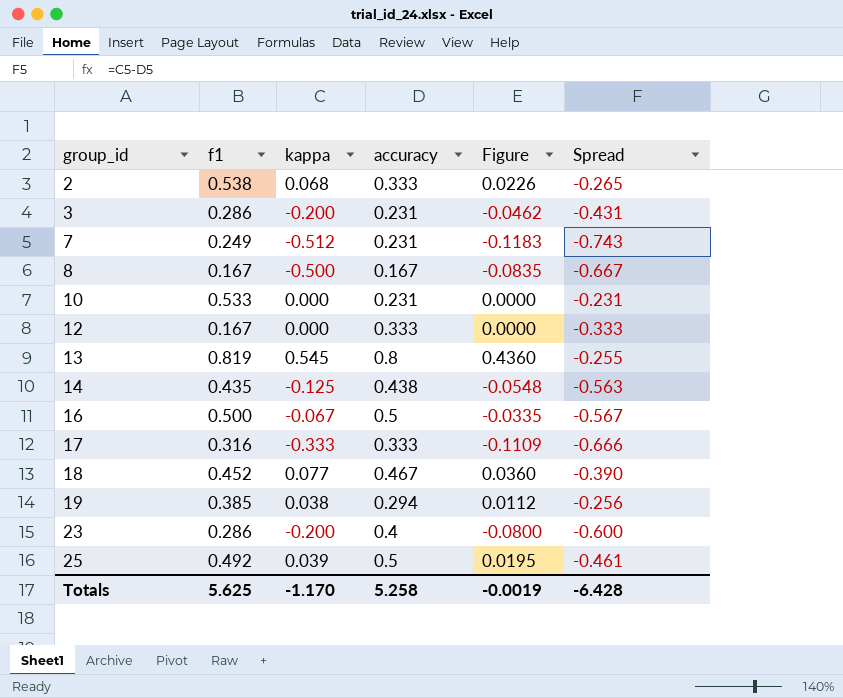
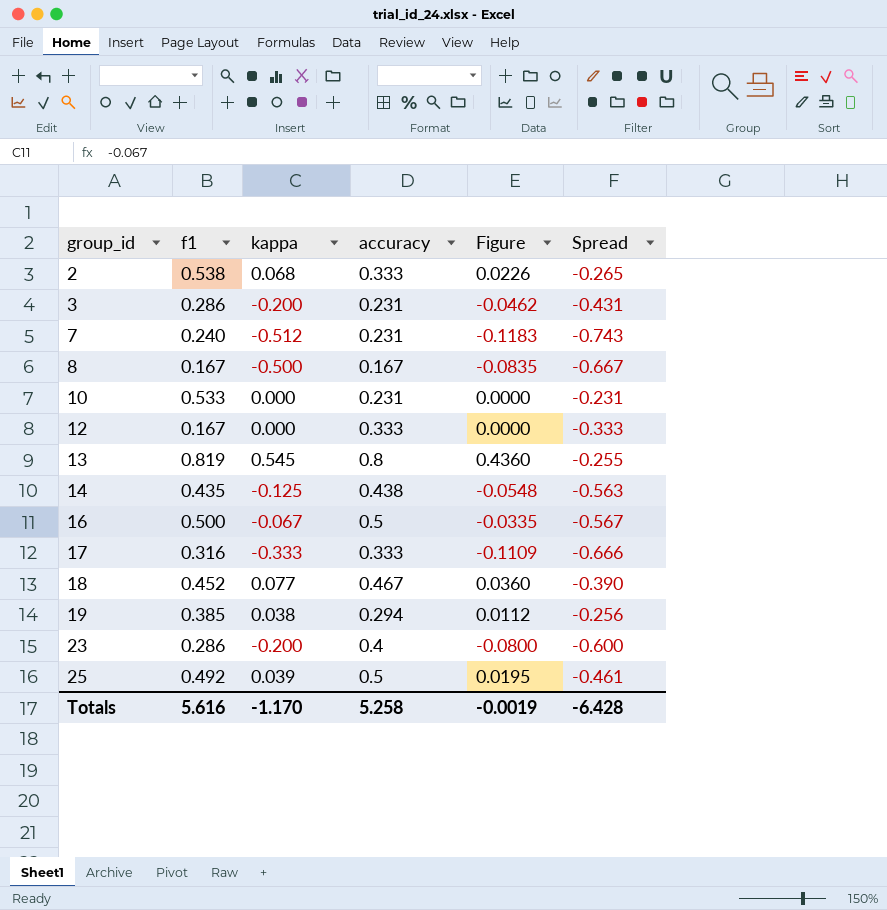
7 | f1: 0.249 -> 0.240
Totals | f1: 5.625 -> 5.616

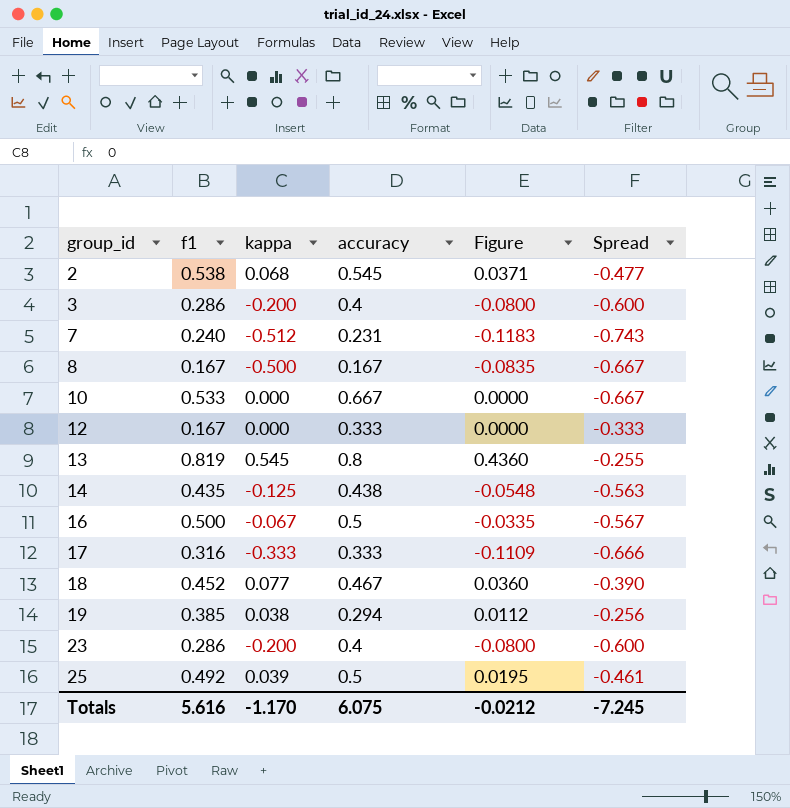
2 | accuracy: 0.333 -> 0.545
2 | Figure: 0.0226 -> 0.0371
2 | Spread: -0.265 -> -0.477
3 | accuracy: 0.231 -> 0.4
3 | Figure: -0.0462 -> -0.0800
3 | Spread: -0.431 -> -0.600
10 | accuracy: 0.231 -> 0.667
10 | Spread: -0.231 -> -0.667
Totals | accuracy: 5.258 -> 6.075
Totals | Figure: -0.0019 -> -0.0212
Totals | Spread: -6.428 -> -7.245

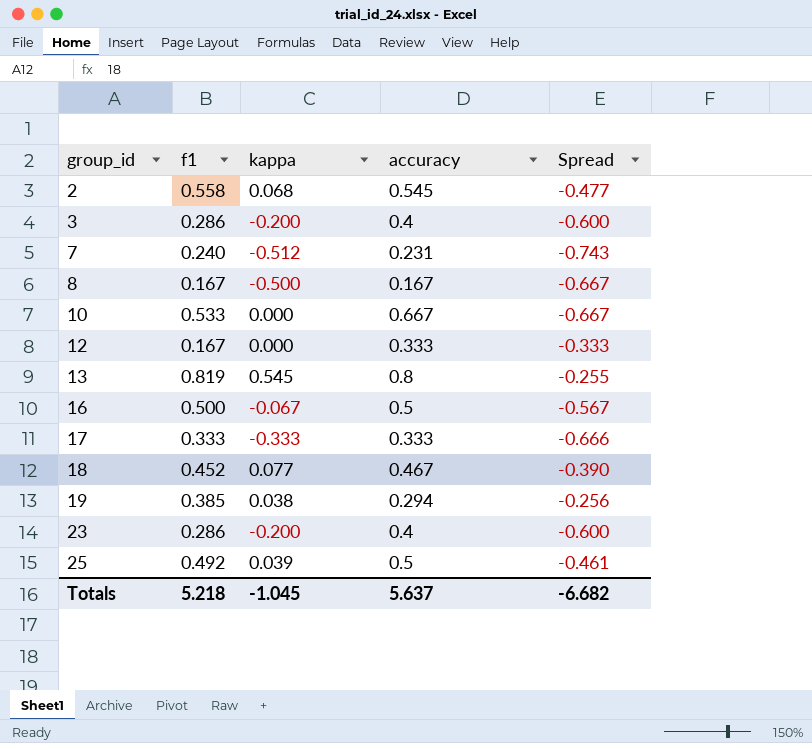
column Figure | formula: [kappa] * [accuracy] -> none
row 14: 0.435 | -0.125 | 0.438 | -0.0548 | -0.563 -> none
2 | f1: 0.538 -> 0.558
17 | f1: 0.316 -> 0.333
Totals | f1: 5.616 -> 5.218
Totals | kappa: -1.170 -> -1.045
Totals | accuracy: 6.075 -> 5.637
Totals | Spread: -7.245 -> -6.682

